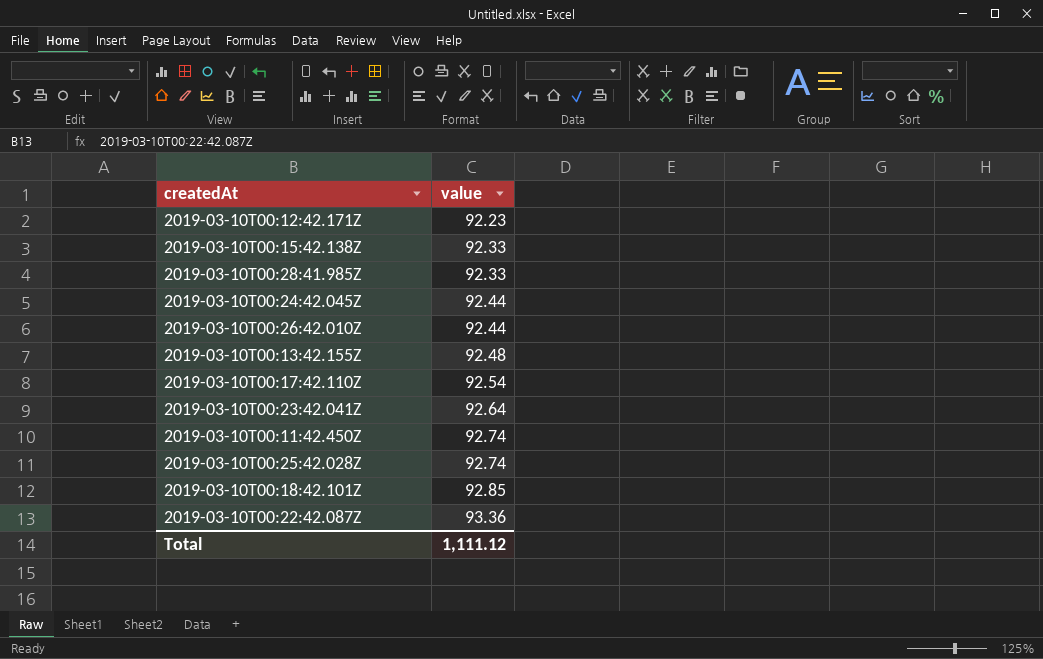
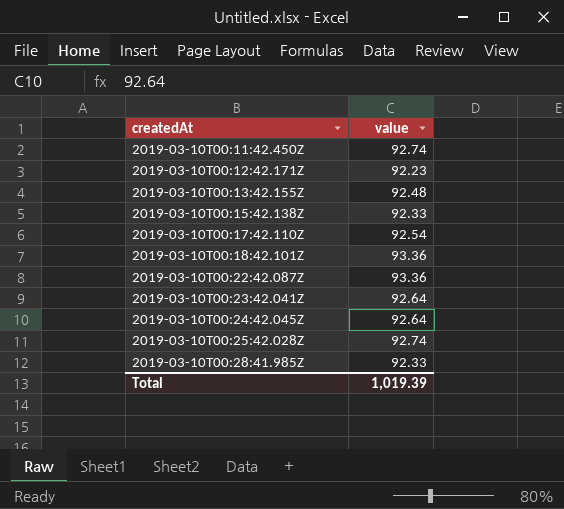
row order: value ascending -> createdAt ascending
row 2019-03-10T00:26:42.010Z: 92.44 -> none
2019-03-10T00:18:42.101Z | value: 92.85 -> 93.36
2019-03-10T00:24:42.045Z | value: 92.44 -> 92.64
Total | value: 1,111.12 -> 1,019.39

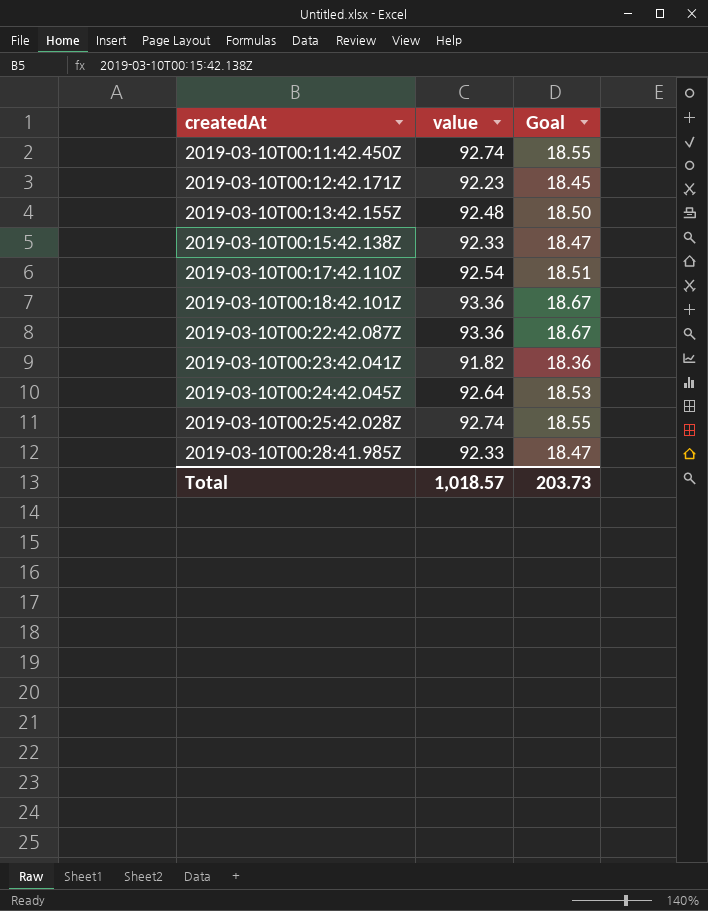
column Goal | formula: none -> [value] * 0.2
2019-03-10T00:23:42.041Z | value: 92.64 -> 91.82
Total | value: 1,019.39 -> 1,018.57

